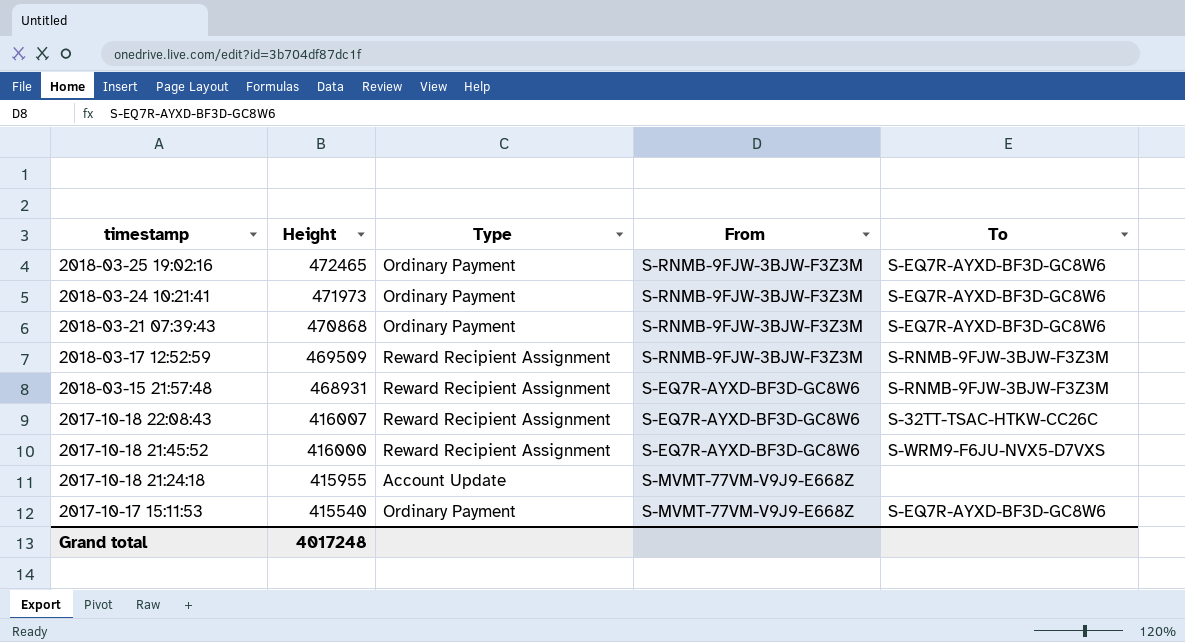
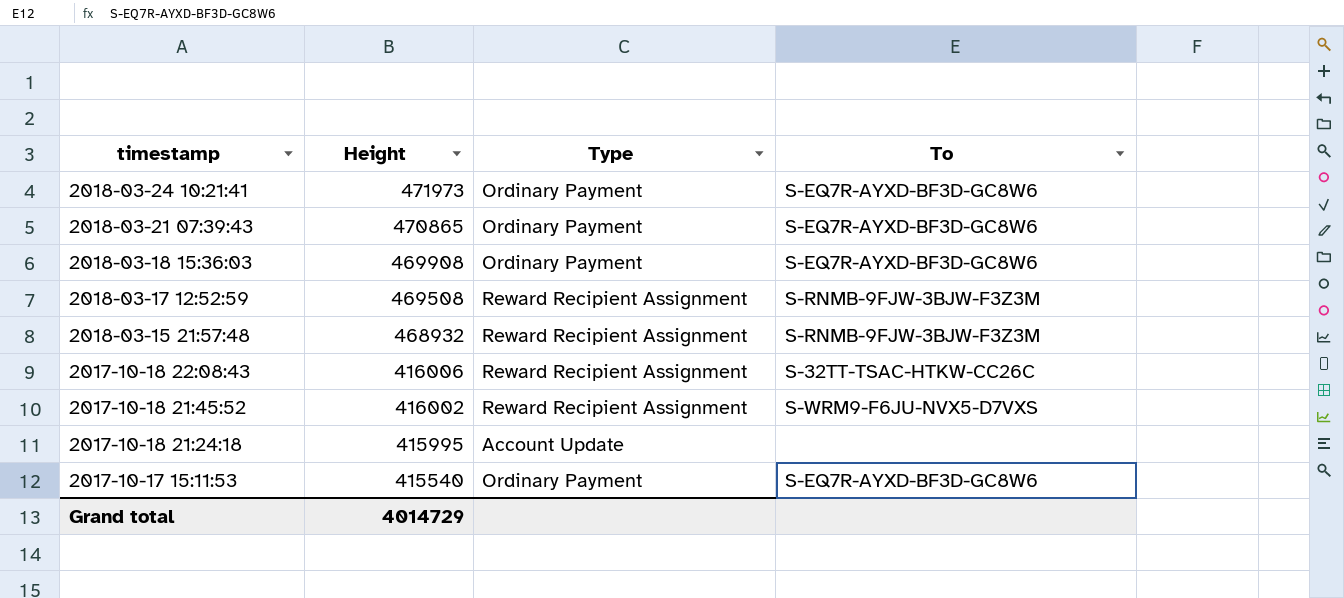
column From | position: 4 -> none
row 2018-03-25 19:02:16: 472465 | Ordinary Payment | S-RNMB-9FJW-3BJW-F3Z3M | S-EQ7R-AYXD-BF3D-GC8W6 -> none
2018-03-21 07:39:43 | Height: 470868 -> 470865
row 2018-03-18 15:36:03: none -> 469908 | Ordinary Payment | S-EQ7R-AYXD-BF3D-GC8W6
2018-03-17 12:52:59 | Height: 469509 -> 469508
2018-03-15 21:57:48 | Height: 468931 -> 468932
2017-10-18 22:08:43 | Height: 416007 -> 416006
2017-10-18 21:45:52 | Height: 416000 -> 416002
2017-10-18 21:24:18 | Height: 415955 -> 415995
Grand total | Height: 4017248 -> 4014729

